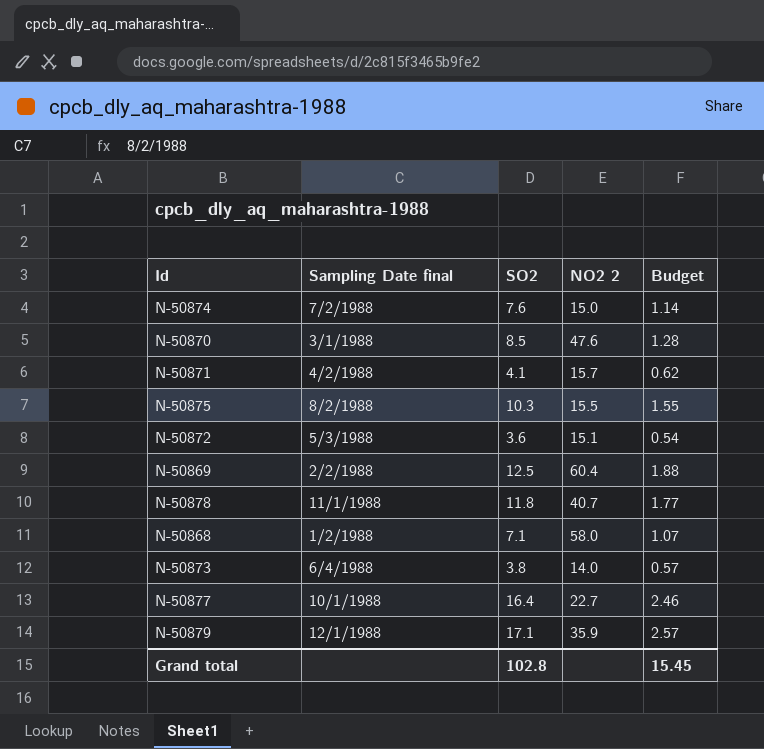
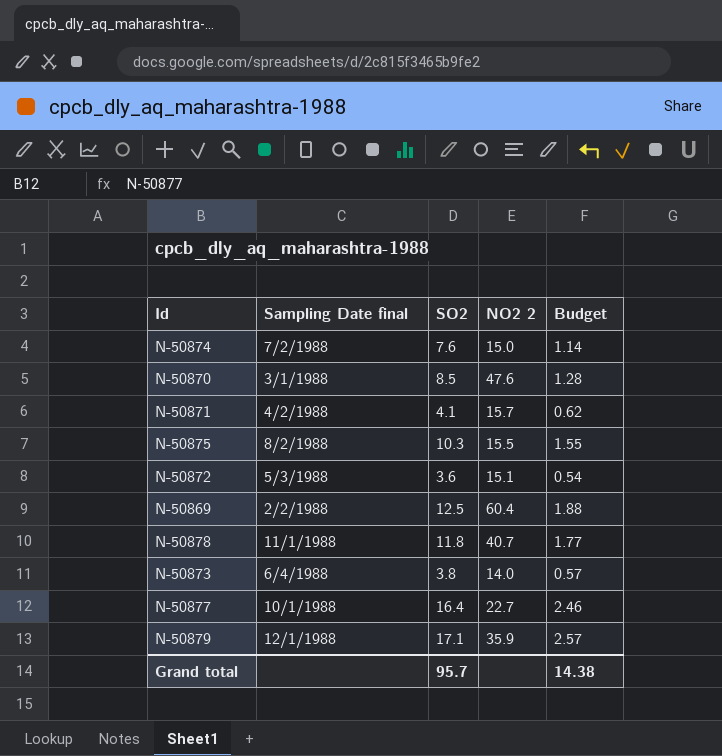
row N-50868: 1/2/1988 | 7.1 | 58.0 | 1.07 -> none
Grand total | SO2: 102.8 -> 95.7
Grand total | Budget: 15.45 -> 14.38

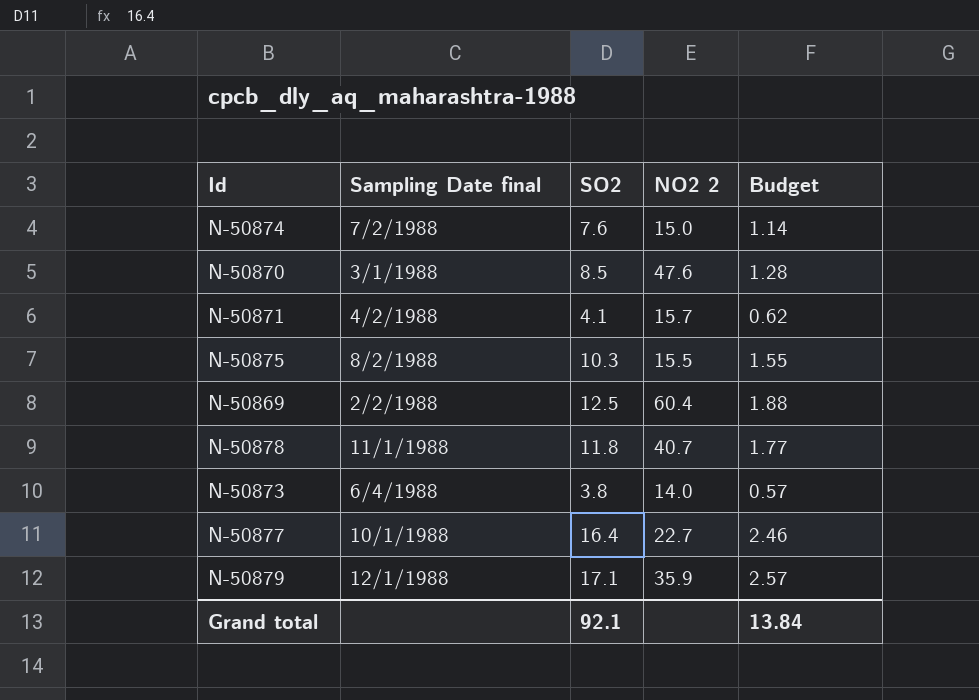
row N-50872: 5/3/1988 | 3.6 | 15.1 | 0.54 -> none
Grand total | SO2: 95.7 -> 92.1
Grand total | Budget: 14.38 -> 13.84

